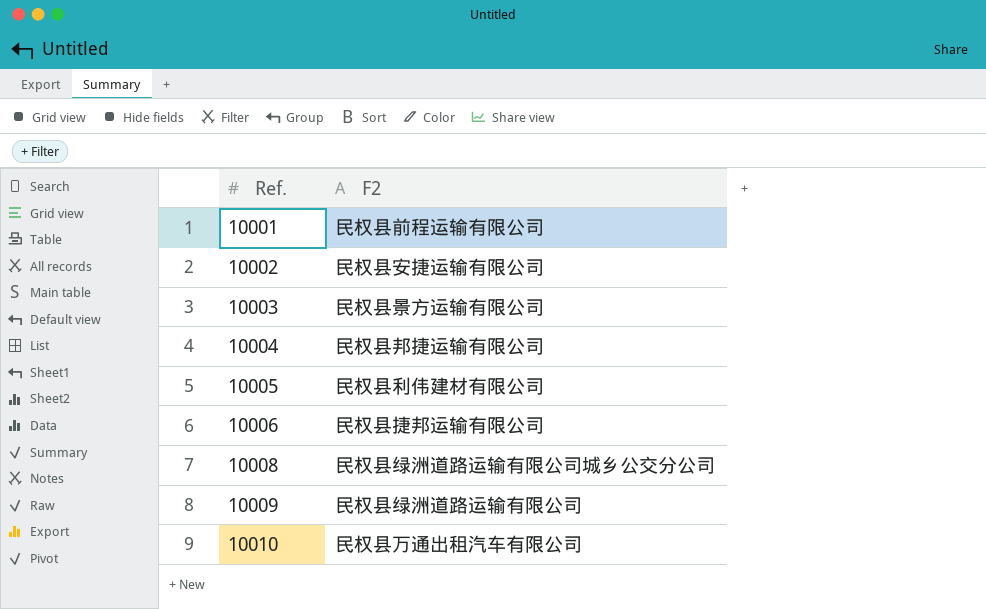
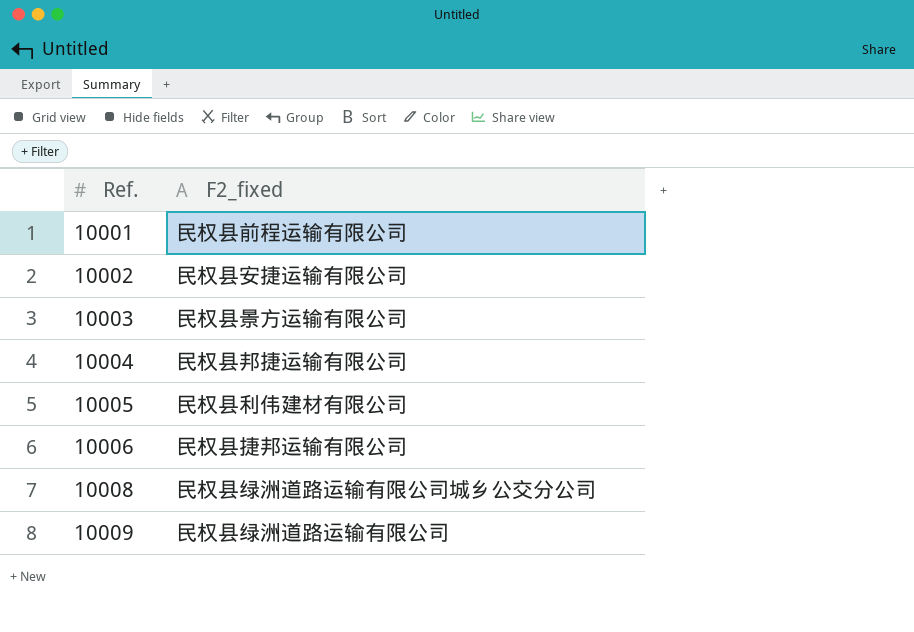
column name: F2 -> F2_fixed
row 10010: 民权县万通出租汽车有限公司 -> none

